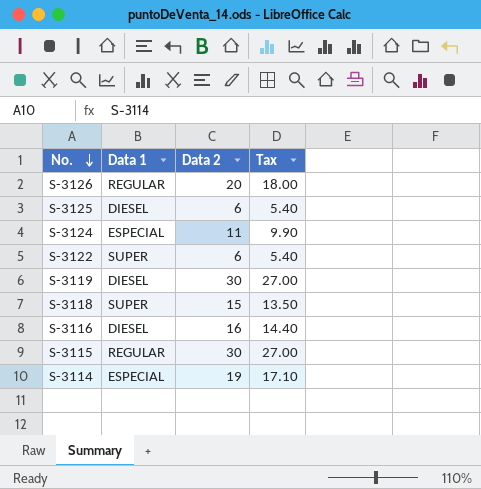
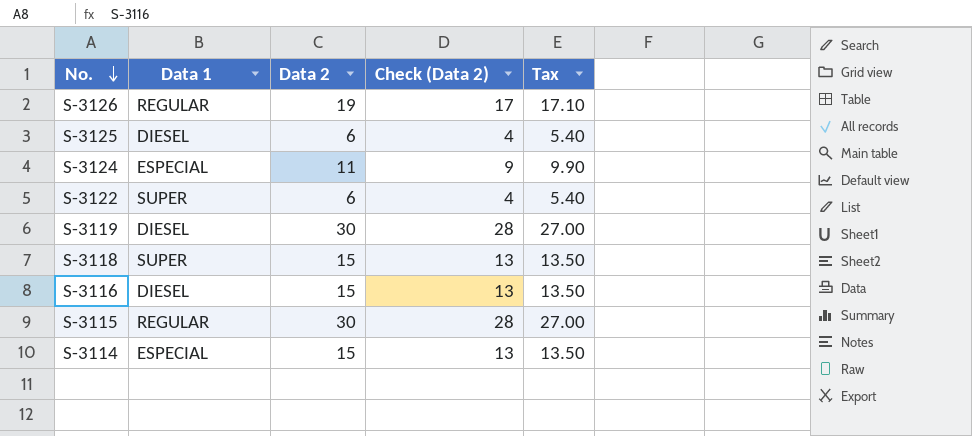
column Check (Data 2) | formula: none -> [Data 2] - 2
S-3126 | Data 2: 20 -> 19
S-3126 | Tax: 18.00 -> 17.10
S-3116 | Data 2: 16 -> 15
S-3116 | Tax: 14.40 -> 13.50
S-3114 | Data 2: 19 -> 15
S-3114 | Tax: 17.10 -> 13.50

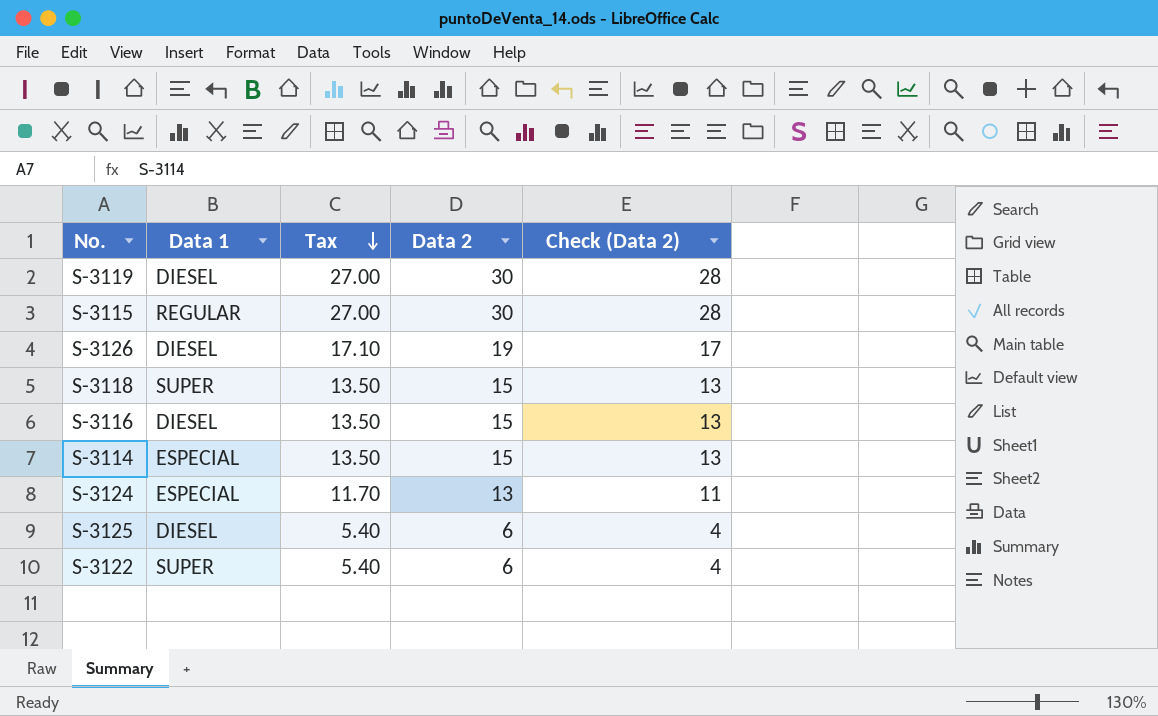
row order: No. descending -> Tax descending
column Tax | position: 5 -> 3
S-3126 | Data 1: REGULAR -> DIESEL
S-3124 | Tax: 9.90 -> 11.70
S-3124 | Data 2: 11 -> 13
S-3124 | Check (Data 2): 9 -> 11

